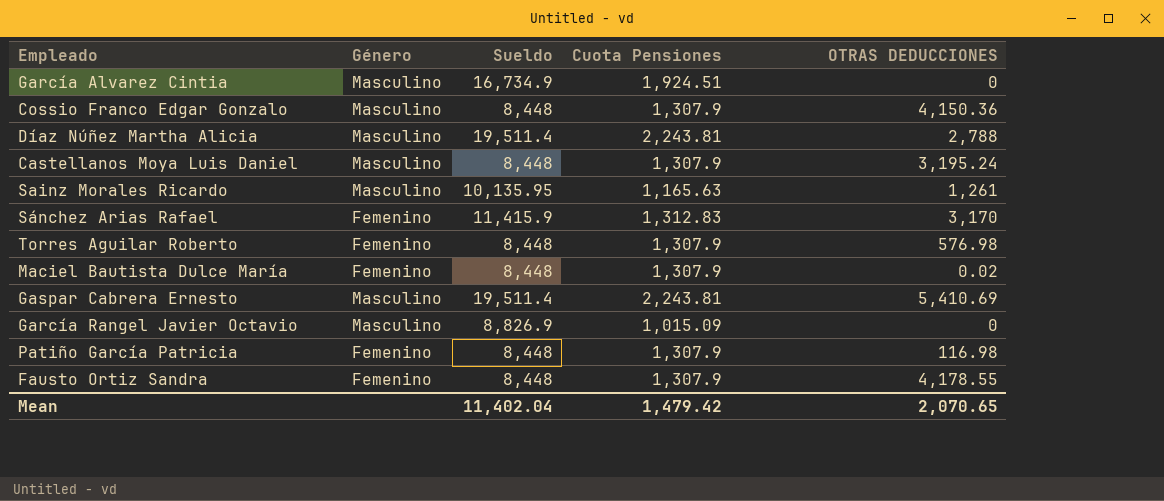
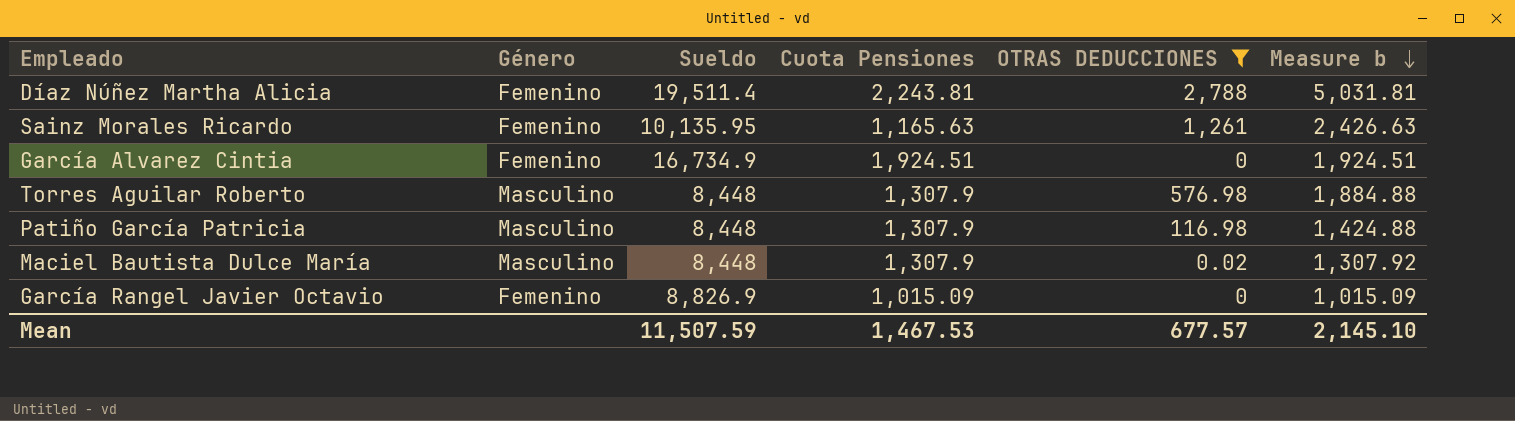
filter: none -> OTRAS DEDUCCIONES <= 2,788
row order: none -> Measure b descending
column Measure b | formula: none -> [Cuota Pensiones] + [OTRAS DEDUCCIONES]
Díaz Núñez Martha Alicia | Género: Masculino -> Femenino
Sainz Morales Ricardo | Género: Masculino -> Femenino
García Alvarez Cintia | Género: Masculino -> Femenino
Torres Aguilar Roberto | Género: Femenino -> Masculino
Patiño García Patricia | Género: Femenino -> Masculino
Maciel Bautista Dulce María | Género: Femenino -> Masculino
García Rangel Javier Octavio | Género: Masculino -> Femenino
Mean | Sueldo: 11,402.04 -> 11,507.59
Mean | Cuota Pensiones: 1,479.42 -> 1,467.53
Mean | OTRAS DEDUCCIONES: 2,070.65 -> 677.57

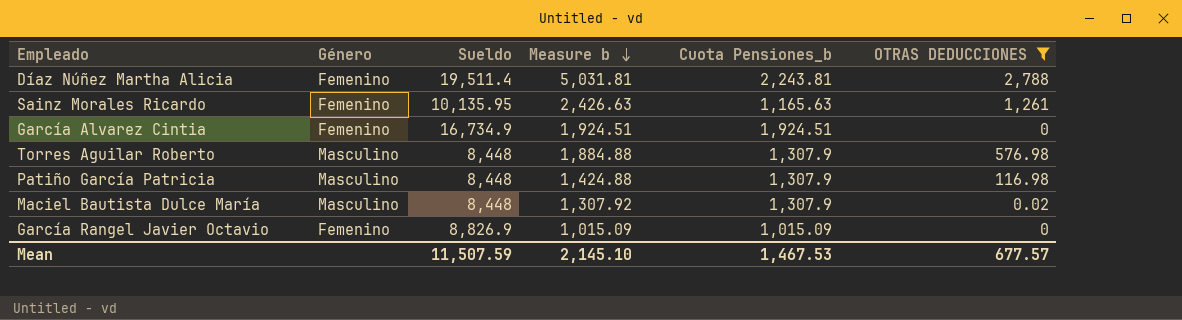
column Measure b | position: 6 -> 4
column name: Cuota Pensiones -> Cuota Pensiones_b

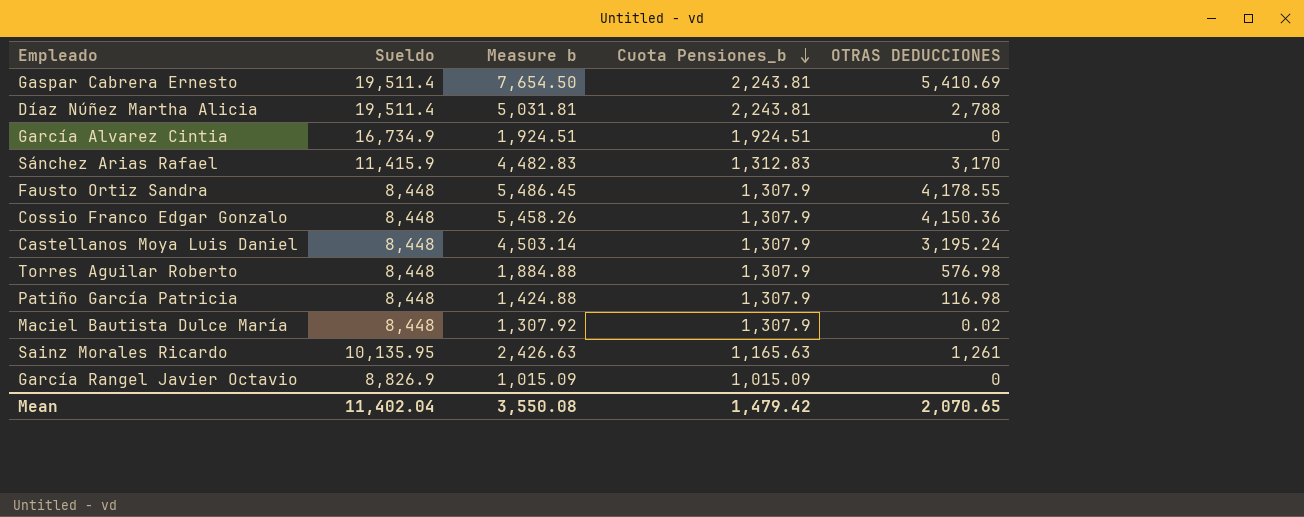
filter: OTRAS DEDUCCIONES <= 2,788 -> none
row order: Measure b descending -> Cuota Pensiones_b descending
column Género | position: 2 -> none
Mean | Sueldo: 11,507.59 -> 11,402.04
Mean | Measure b: 2,145.10 -> 3,550.08
Mean | Cuota Pensiones_b: 1,467.53 -> 1,479.42
Mean | OTRAS DEDUCCIONES: 677.57 -> 2,070.65

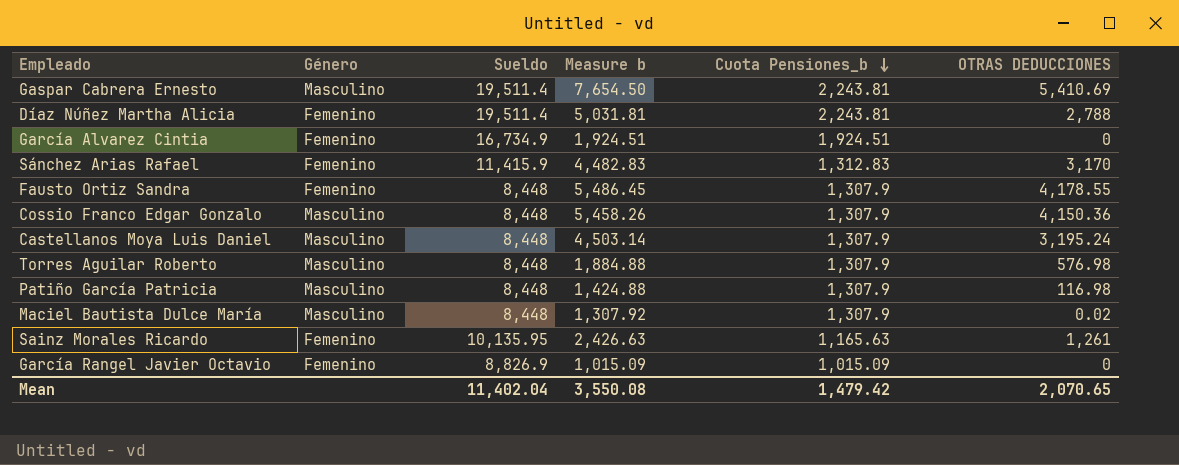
column Género | position: none -> 2

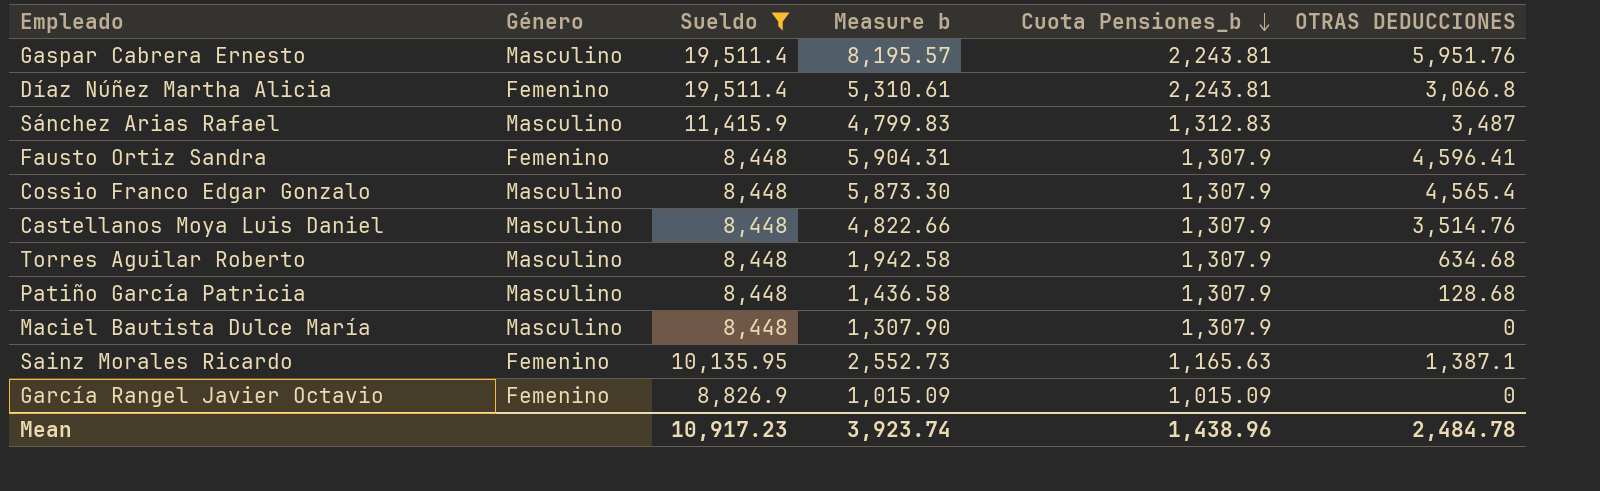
filter: none -> Sueldo != 16,734.9
Gaspar Cabrera Ernesto | Measure b: 7,654.50 -> 8,195.57
Gaspar Cabrera Ernesto | OTRAS DEDUCCIONES: 5,410.69 -> 5,951.76
Díaz Núñez Martha Alicia | Measure b: 5,031.81 -> 5,310.61
Díaz Núñez Martha Alicia | OTRAS DEDUCCIONES: 2,788 -> 3,066.8
Sánchez Arias Rafael | Género: Femenino -> Masculino
Sánchez Arias Rafael | Measure b: 4,482.83 -> 4,799.83
Sánchez Arias Rafael | OTRAS DEDUCCIONES: 3,170 -> 3,487
Fausto Ortiz Sandra | Measure b: 5,486.45 -> 5,904.31
Fausto Ortiz Sandra | OTRAS DEDUCCIONES: 4,178.55 -> 4,596.41
Cossio Franco Edgar Gonzalo | Measure b: 5,458.26 -> 5,873.30
Cossio Franco Edgar Gonzalo | OTRAS DEDUCCIONES: 4,150.36 -> 4,565.4
Castellanos Moya Luis Daniel | Measure b: 4,503.14 -> 4,822.66
Castellanos Moya Luis Daniel | OTRAS DEDUCCIONES: 3,195.24 -> 3,514.76
Torres Aguilar Roberto | Measure b: 1,884.88 -> 1,942.58
Torres Aguilar Roberto | OTRAS DEDUCCIONES: 576.98 -> 634.68
Patiño García Patricia | Measure b: 1,424.88 -> 1,436.58
Patiño García Patricia | OTRAS DEDUCCIONES: 116.98 -> 128.68
Maciel Bautista Dulce María | Measure b: 1,307.92 -> 1,307.90
Maciel Bautista Dulce María | OTRAS DEDUCCIONES: 0.02 -> 0
Sainz Morales Ricardo | Measure b: 2,426.63 -> 2,552.73
Sainz Morales Ricardo | OTRAS DEDUCCIONES: 1,261 -> 1,387.1
Mean | Sueldo: 11,402.04 -> 10,917.23
Mean | Measure b: 3,550.08 -> 3,923.74
Mean | Cuota Pensiones_b: 1,479.42 -> 1,438.96
Mean | OTRAS DEDUCCIONES: 2,070.65 -> 2,484.78

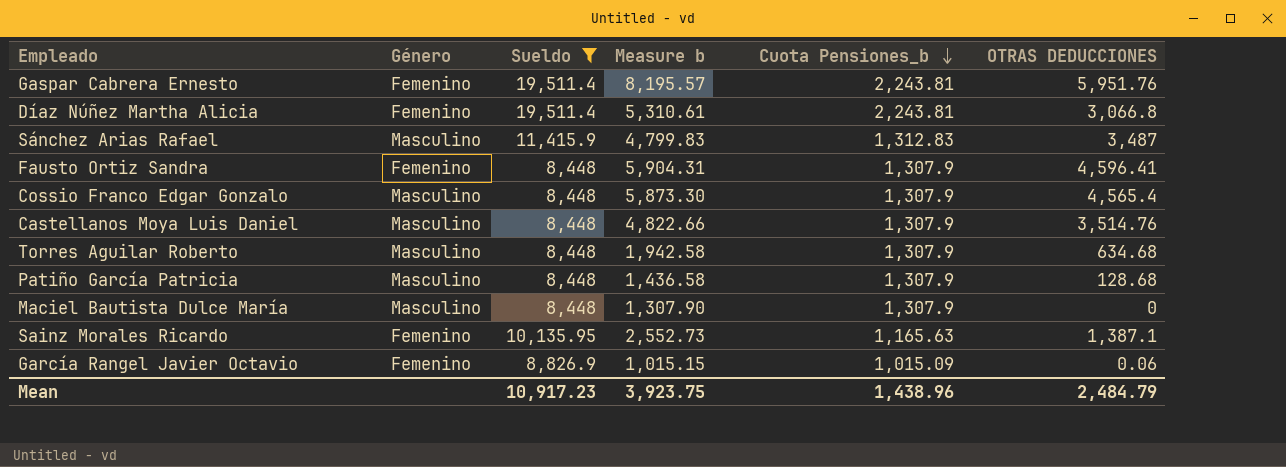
Gaspar Cabrera Ernesto | Género: Masculino -> Femenino
García Rangel Javier Octavio | Measure b: 1,015.09 -> 1,015.15
García Rangel Javier Octavio | OTRAS DEDUCCIONES: 0 -> 0.06
Mean | Measure b: 3,923.74 -> 3,923.75
Mean | OTRAS DEDUCCIONES: 2,484.78 -> 2,484.79

